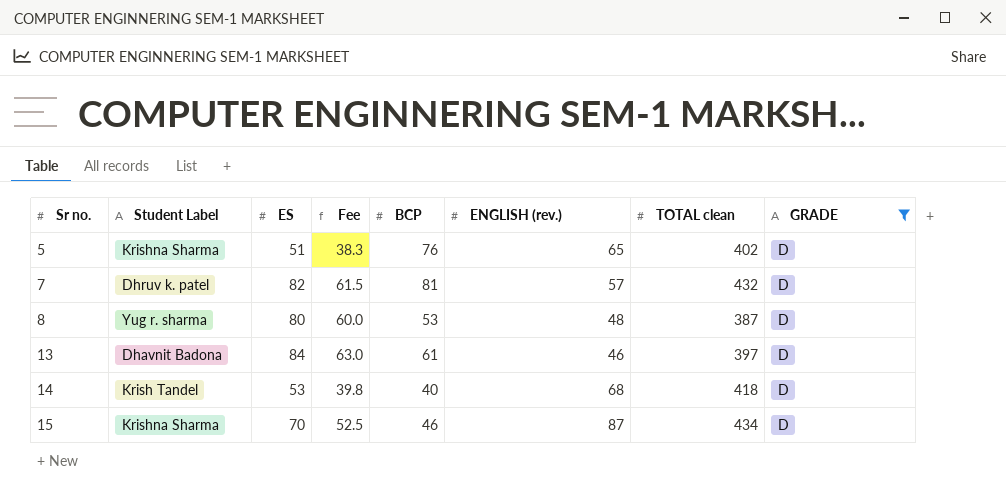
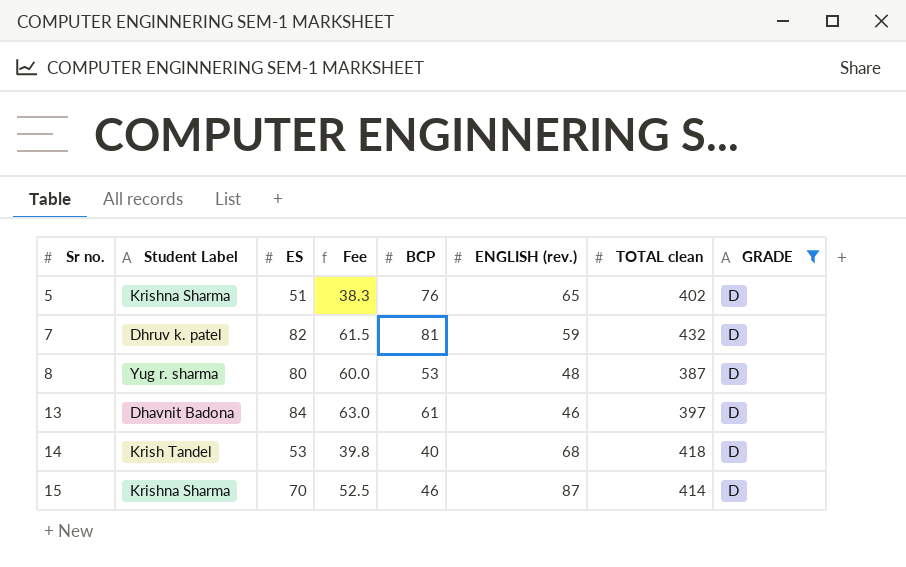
7 | ENGLISH (rev.): 57 -> 59
15 | TOTAL clean: 434 -> 414

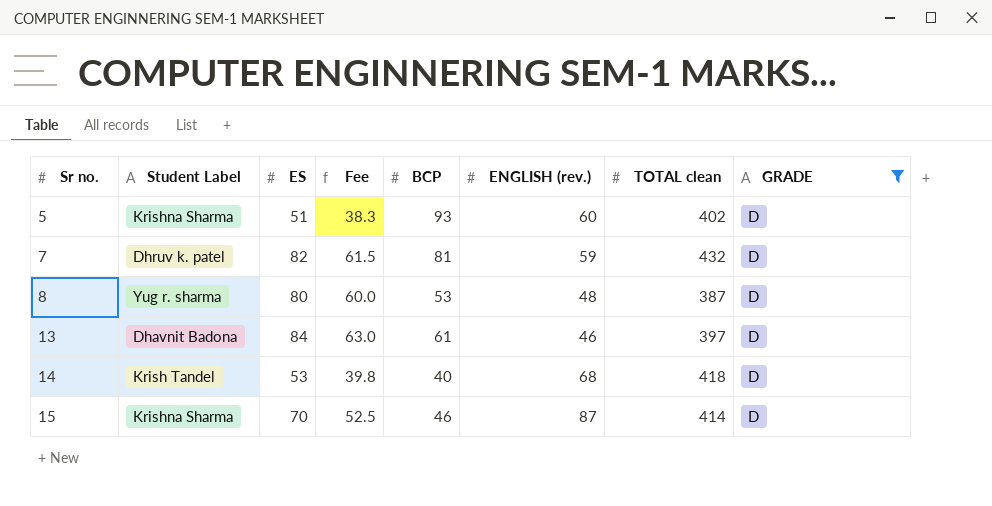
5 | BCP: 76 -> 93
5 | ENGLISH (rev.): 65 -> 60

